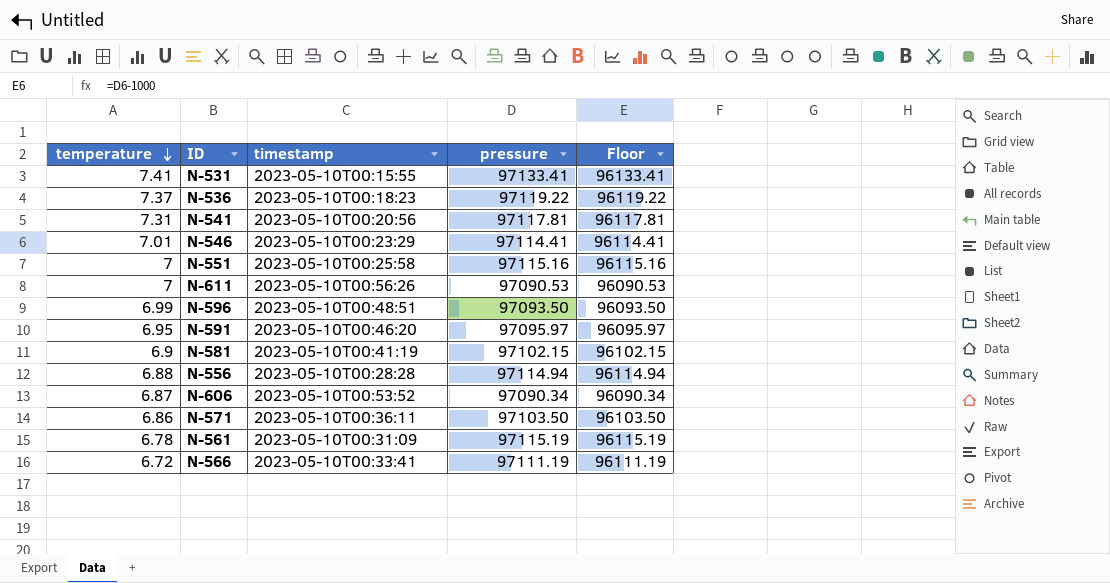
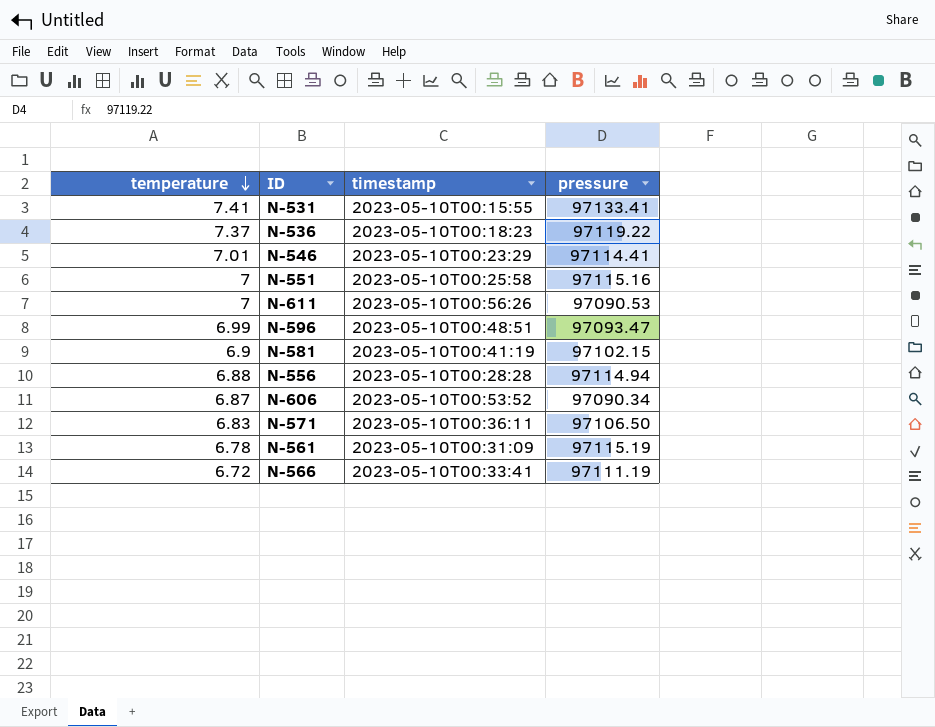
column Floor | formula: [pressure] - 1000 -> none
row N-541: 7.31 | 2023-05-10T00:20:56 | 97117.81 | 96117.81 -> none
row N-591: 6.95 | 2023-05-10T00:46:20 | 97095.97 | 96095.97 -> none
N-596 | pressure: 97093.50 -> 97093.47
N-571 | temperature: 6.86 -> 6.83
N-571 | pressure: 97103.50 -> 97106.50

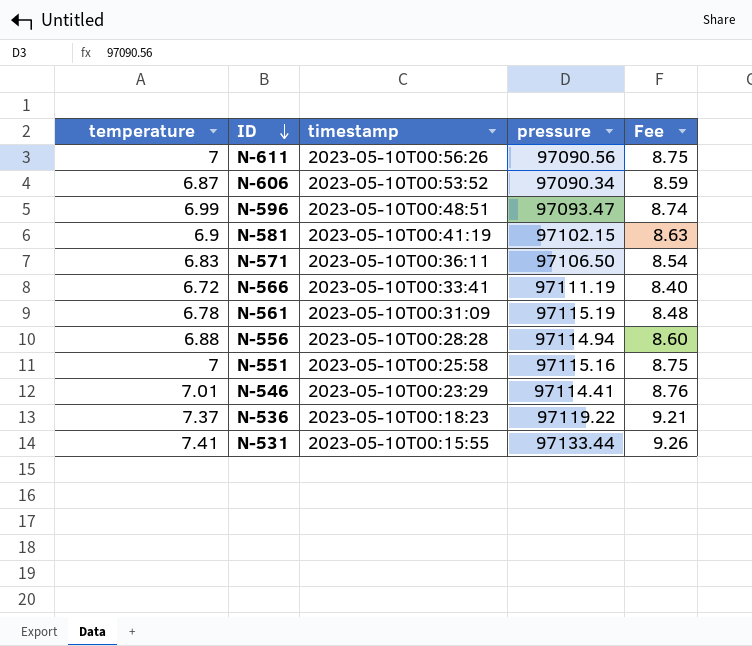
row order: temperature descending -> ID descending
column Fee | formula: none -> [temperature] * 1.25
N-611 | pressure: 97090.53 -> 97090.56
N-531 | pressure: 97133.41 -> 97133.44

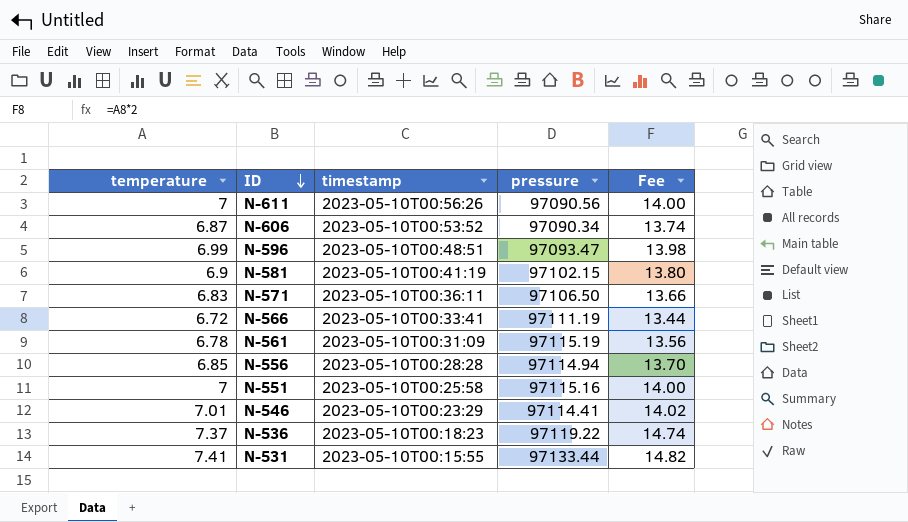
column Fee | formula: [temperature] * 1.25 -> [temperature] * 2
N-556 | temperature: 6.88 -> 6.85

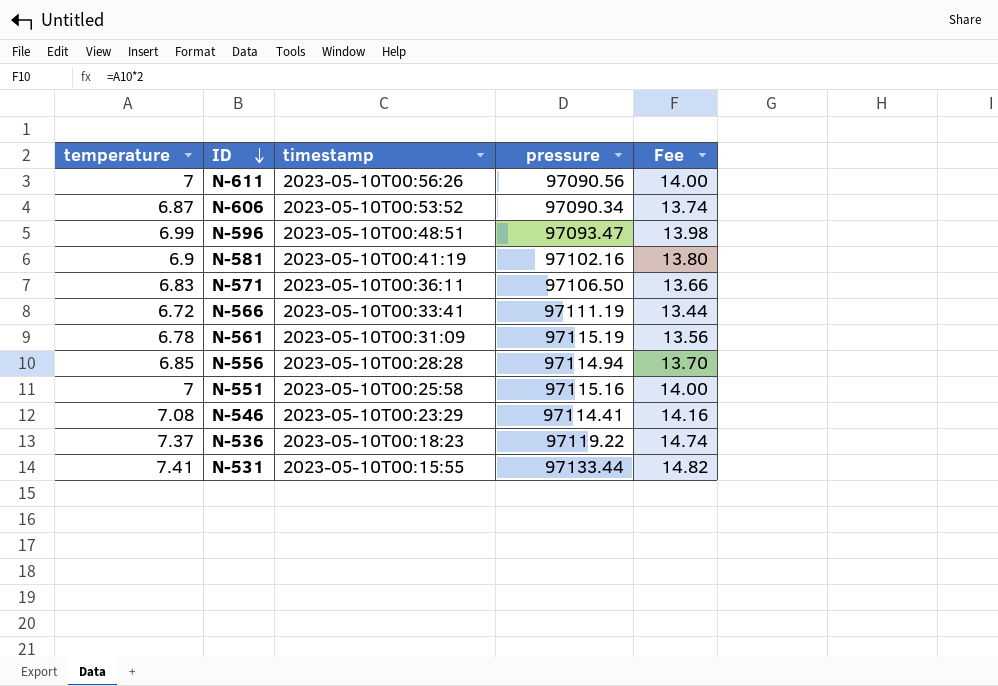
N-581 | pressure: 97102.15 -> 97102.16
N-546 | temperature: 7.01 -> 7.08
N-546 | Fee: 14.02 -> 14.16

